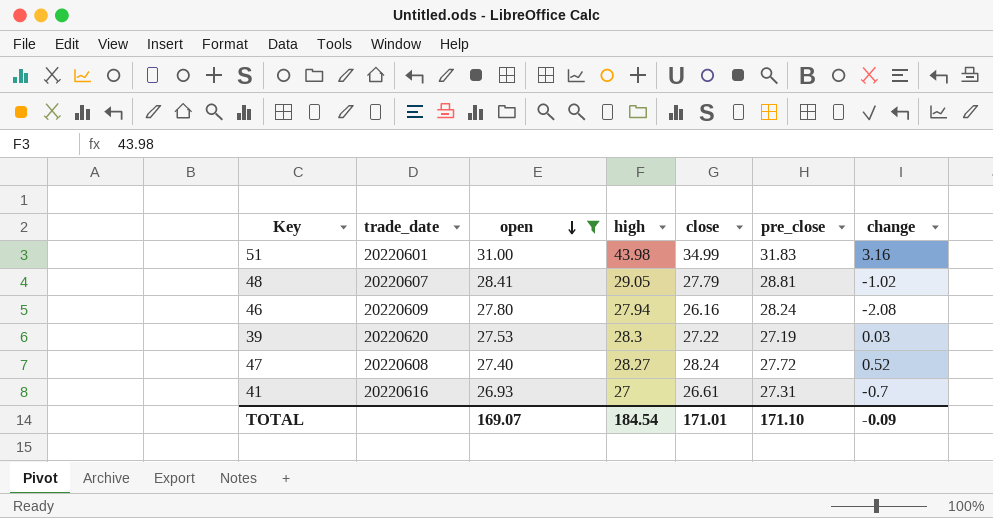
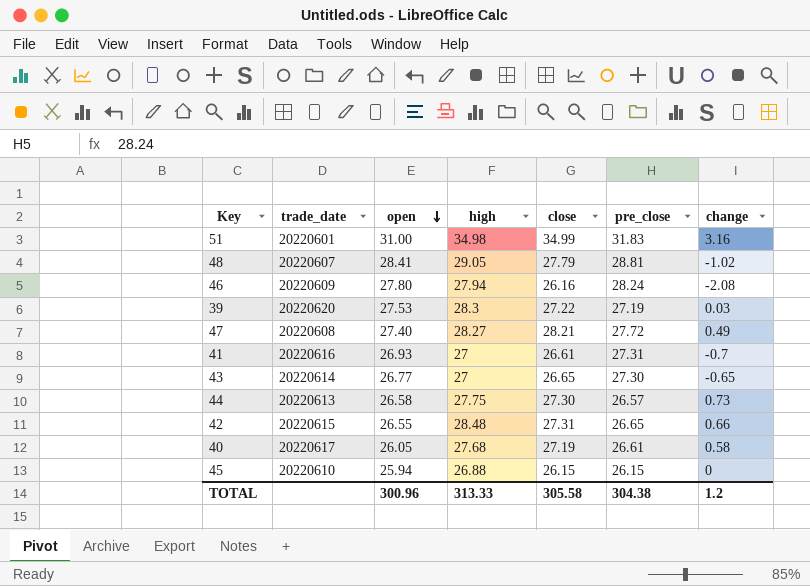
filter: open >= 26.93 -> none
51 | high: 43.98 -> 34.98
47 | close: 28.24 -> 28.21
47 | change: 0.52 -> 0.49
TOTAL | open: 169.07 -> 300.96
TOTAL | high: 184.54 -> 313.33
TOTAL | close: 171.01 -> 305.58
TOTAL | pre_close: 171.10 -> 304.38
TOTAL | change: -0.09 -> 1.2

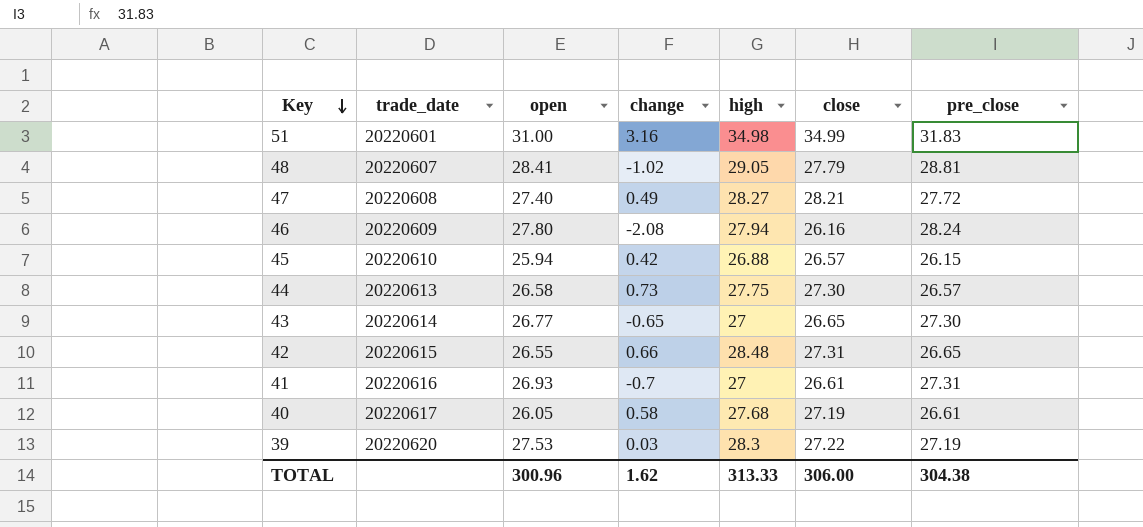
row order: open descending -> Key descending
column change | position: 7 -> 4
45 | change: 0 -> 0.42
45 | close: 26.15 -> 26.57
TOTAL | change: 1.2 -> 1.62
TOTAL | close: 305.58 -> 306.00

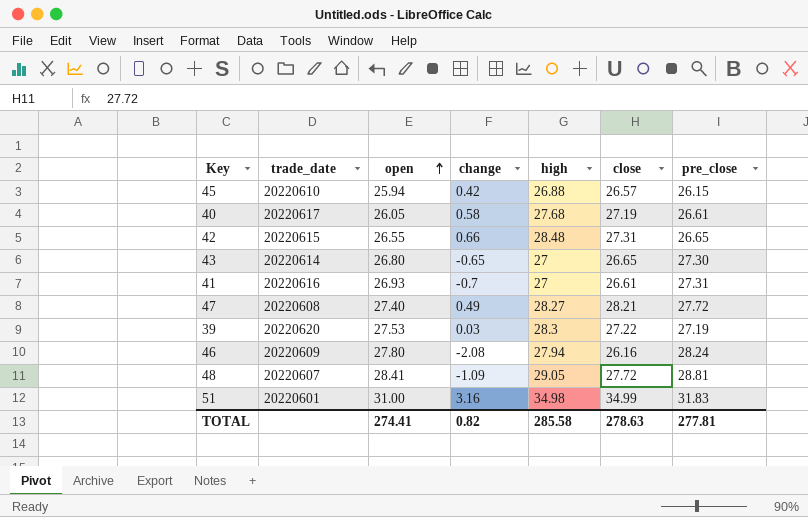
row order: Key descending -> open ascending
row 44: 20220613 | 26.58 | 0.73 | 27.75 | 27.30 | 26.57 -> none
43 | open: 26.77 -> 26.80
48 | change: -1.02 -> -1.09
48 | close: 27.79 -> 27.72
TOTAL | open: 300.96 -> 274.41
TOTAL | change: 1.62 -> 0.82
TOTAL | high: 313.33 -> 285.58
TOTAL | close: 306.00 -> 278.63
TOTAL | pre_close: 304.38 -> 277.81

